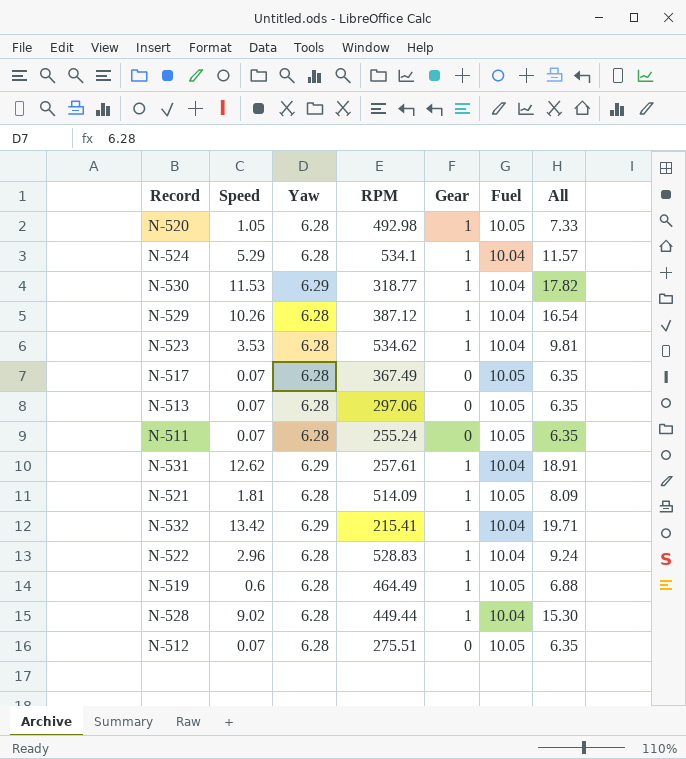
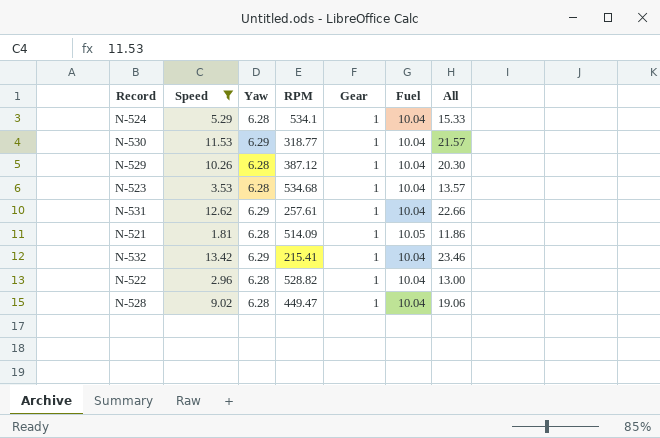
filter: none -> Speed >= 1.81
column All | formula: [Speed] + [Yaw] -> [Speed] + [Fuel]
N-523 | RPM: 534.62 -> 534.68
N-522 | RPM: 528.83 -> 528.82
N-528 | RPM: 449.44 -> 449.47

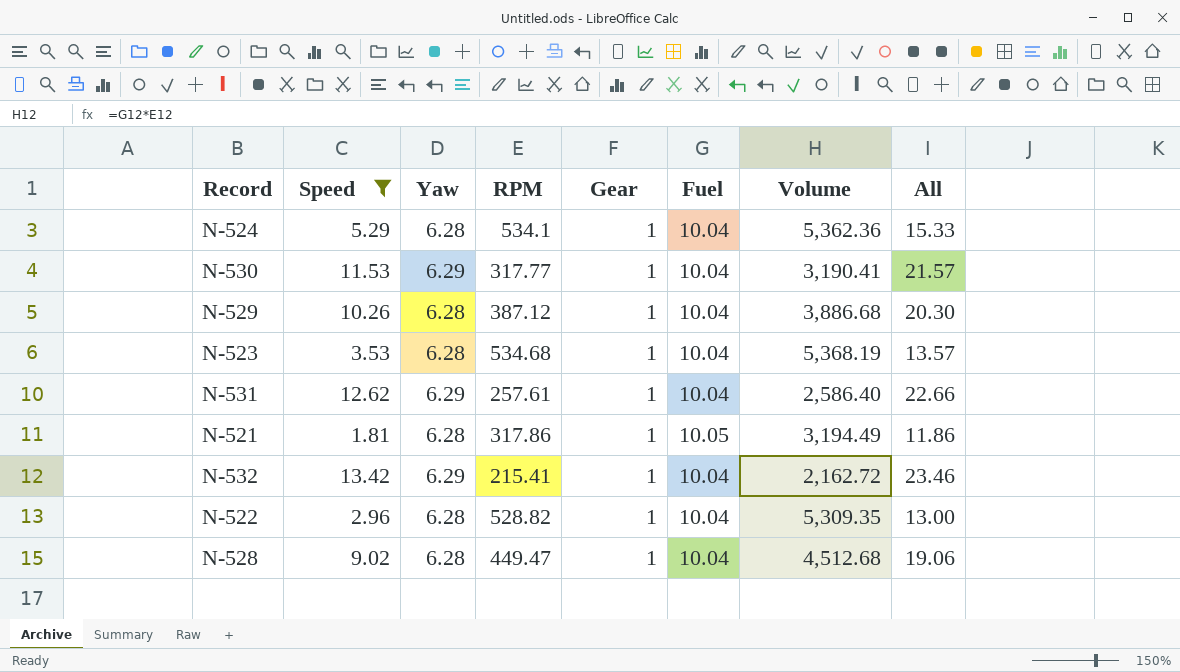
column Volume | formula: none -> [RPM] * [Fuel]
N-530 | RPM: 318.77 -> 317.77
N-521 | RPM: 514.09 -> 317.86

